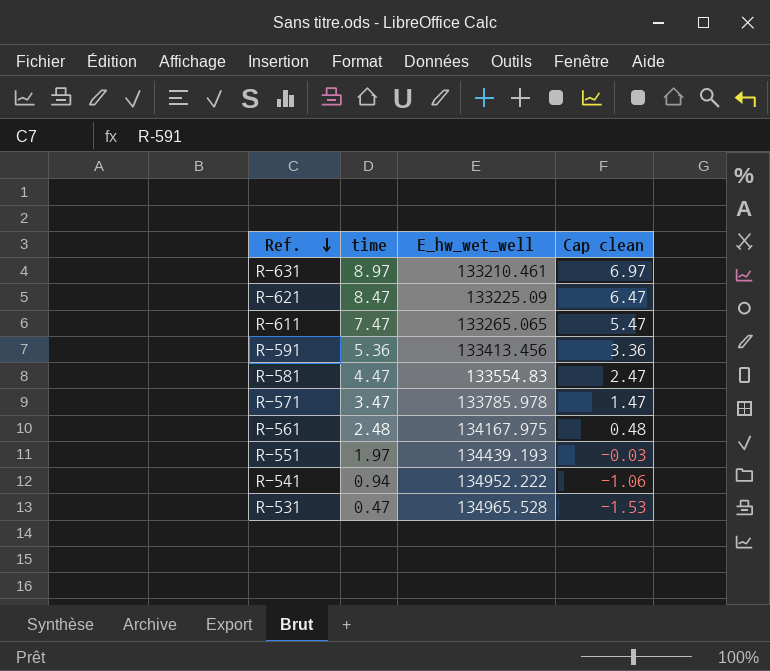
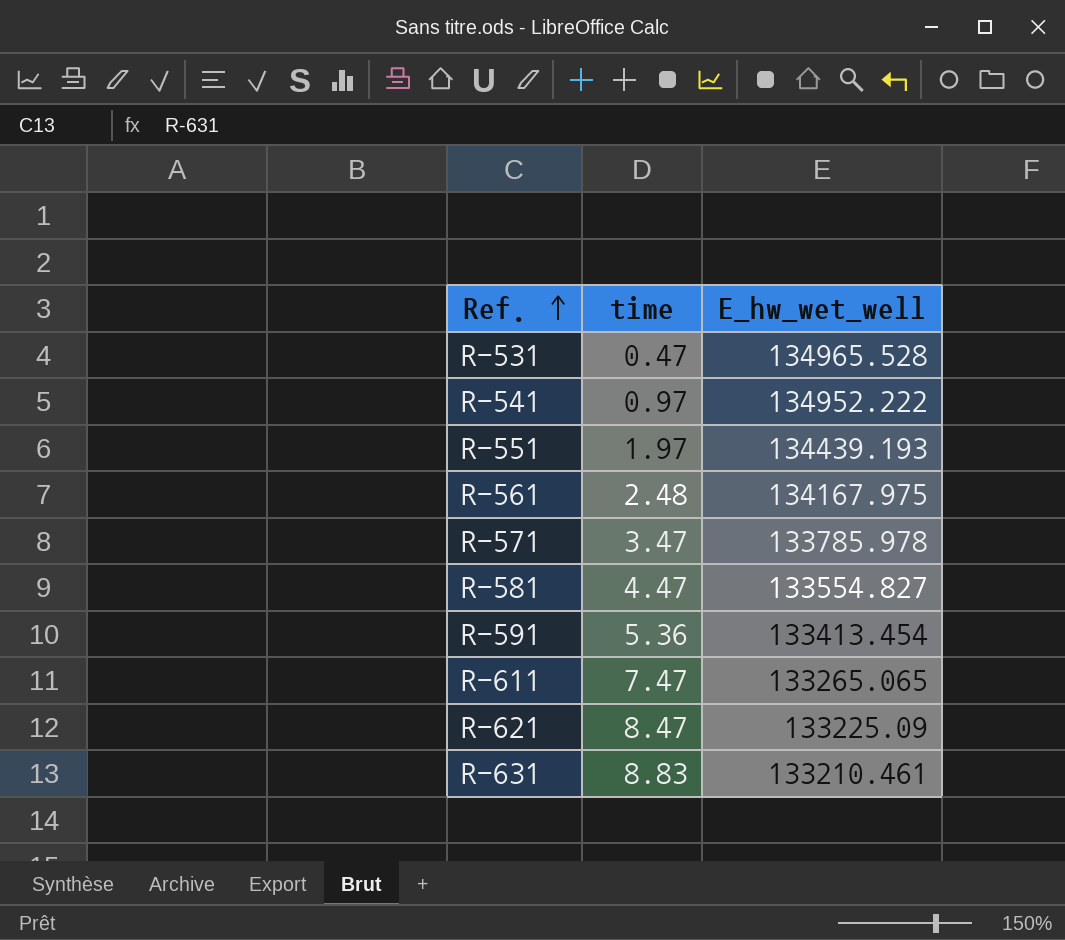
row order: Ref. descending -> Ref. ascending
column Cap clean | formula: [time] - 2 -> none
R-541 | time: 0.94 -> 0.97
R-581 | E_hw_wet_well: 133554.83 -> 133554.827
R-591 | E_hw_wet_well: 133413.456 -> 133413.454
R-631 | time: 8.97 -> 8.83

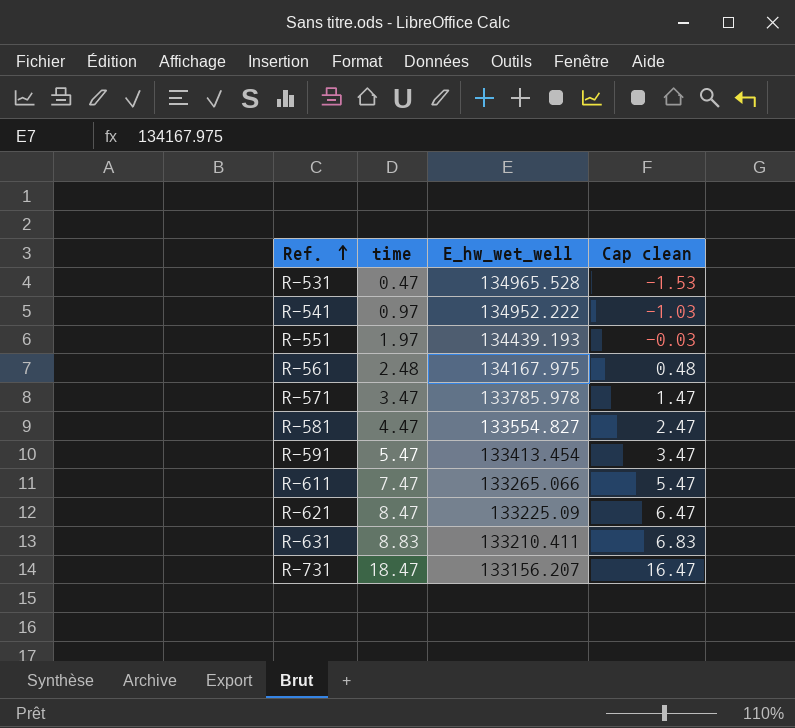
column Cap clean | formula: none -> [time] - 2
R-591 | time: 5.36 -> 5.47
R-611 | E_hw_wet_well: 133265.065 -> 133265.066
R-631 | E_hw_wet_well: 133210.461 -> 133210.411
row R-731: none -> 18.47 | 133156.207 | 16.47

